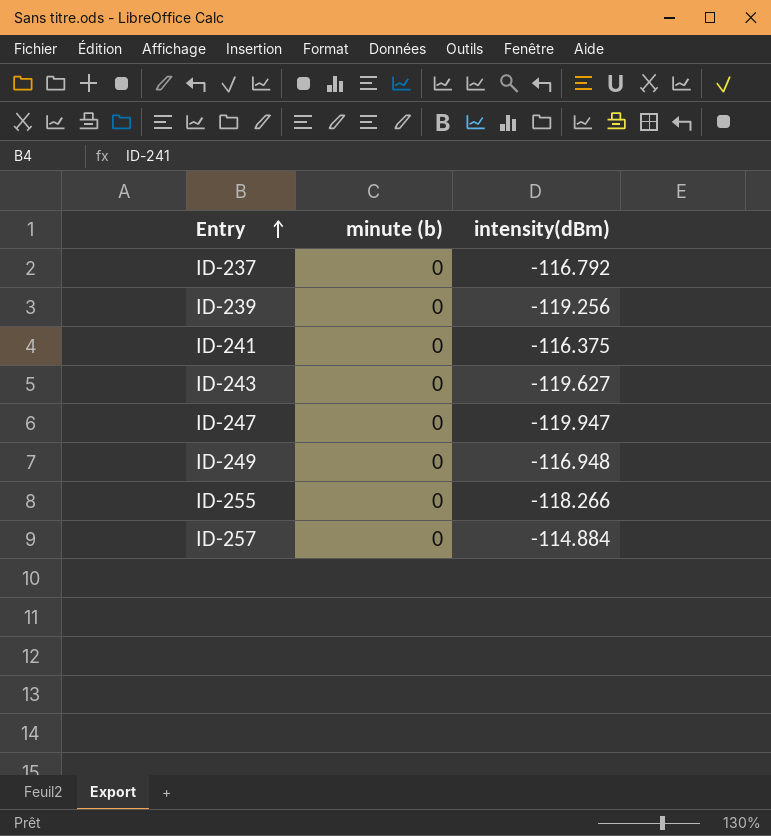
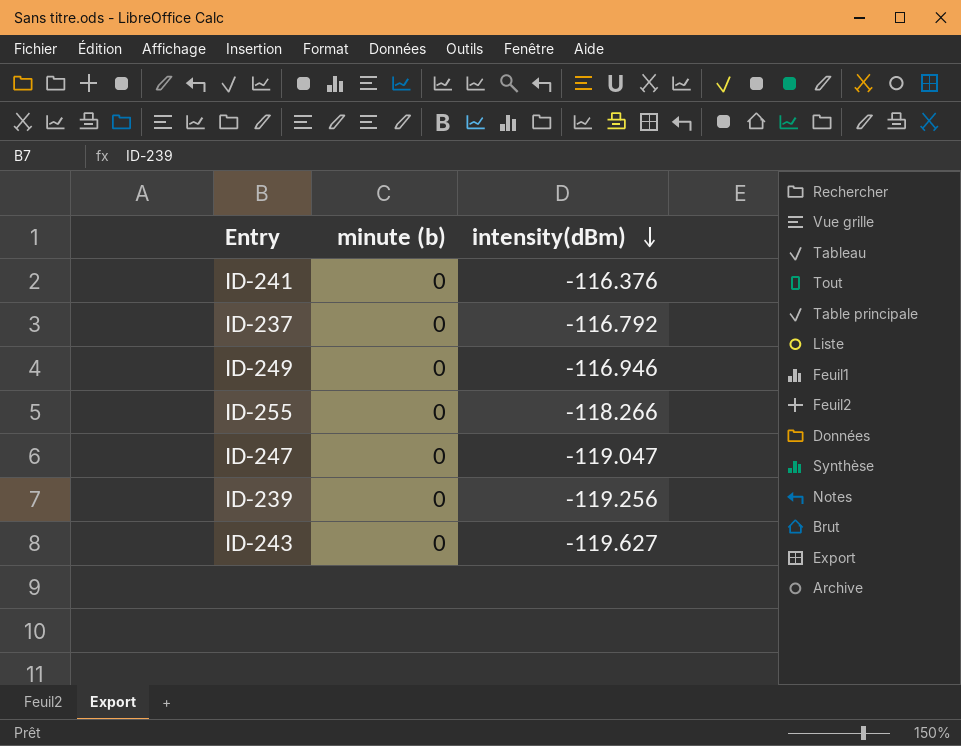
row order: Entry ascending -> intensity(dBm) descending
row ID-257: 0 | -114.884 -> none
ID-241 | intensity(dBm): -116.375 -> -116.376
ID-249 | intensity(dBm): -116.948 -> -116.946
ID-247 | intensity(dBm): -119.947 -> -119.047

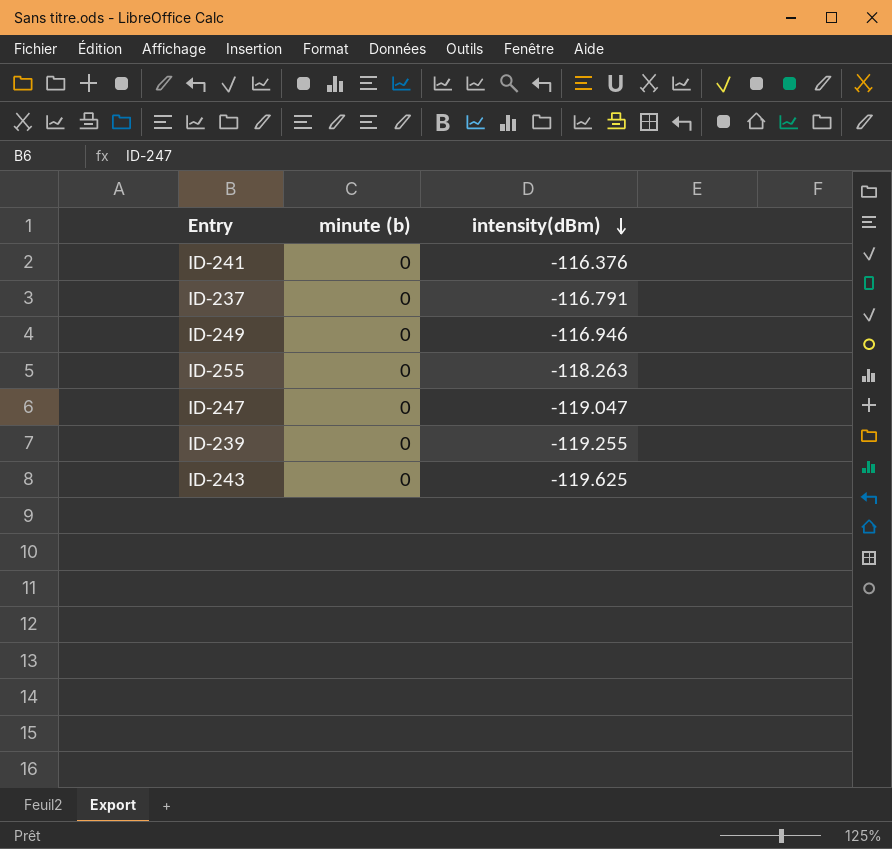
ID-237 | intensity(dBm): -116.792 -> -116.791
ID-255 | intensity(dBm): -118.266 -> -118.263
ID-239 | intensity(dBm): -119.256 -> -119.255
ID-243 | intensity(dBm): -119.627 -> -119.625

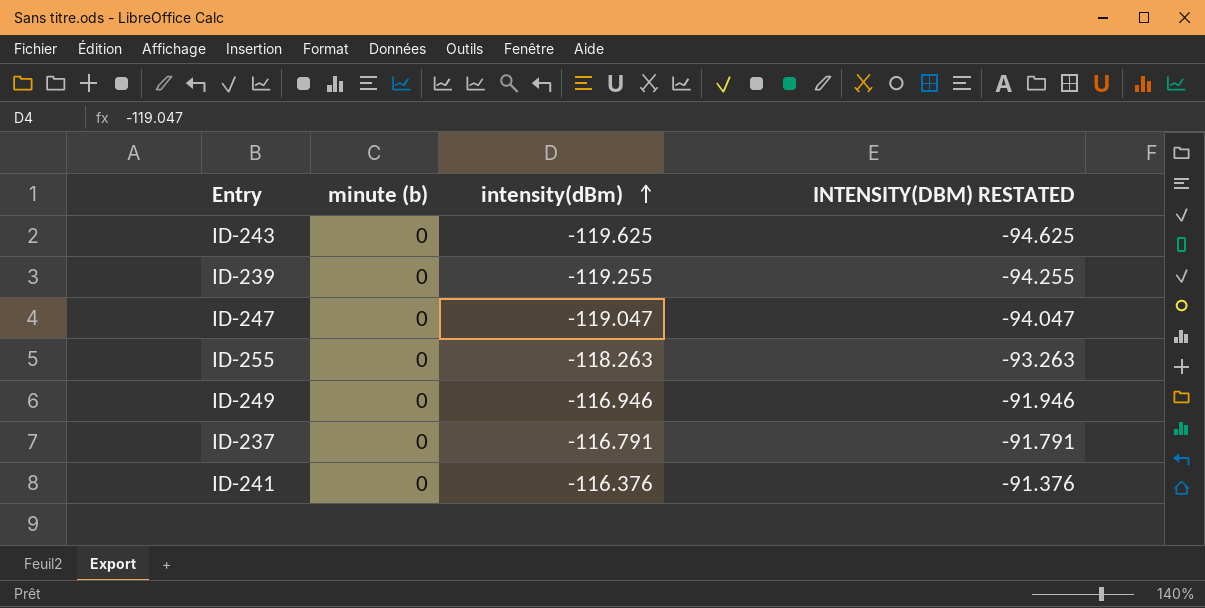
row order: intensity(dBm) descending -> intensity(dBm) ascending
column INTENSITY(DBM) RESTATED | formula: none -> [intensity(dBm)] + 25

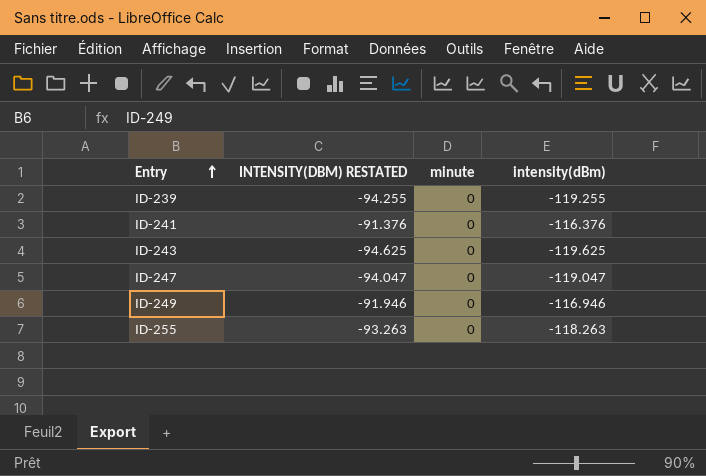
row order: intensity(dBm) ascending -> Entry ascending
column INTENSITY(DBM) RESTATED | position: 4 -> 2
column name: minute (b) -> minute
row ID-237: 0 | -116.791 | -91.791 -> none

